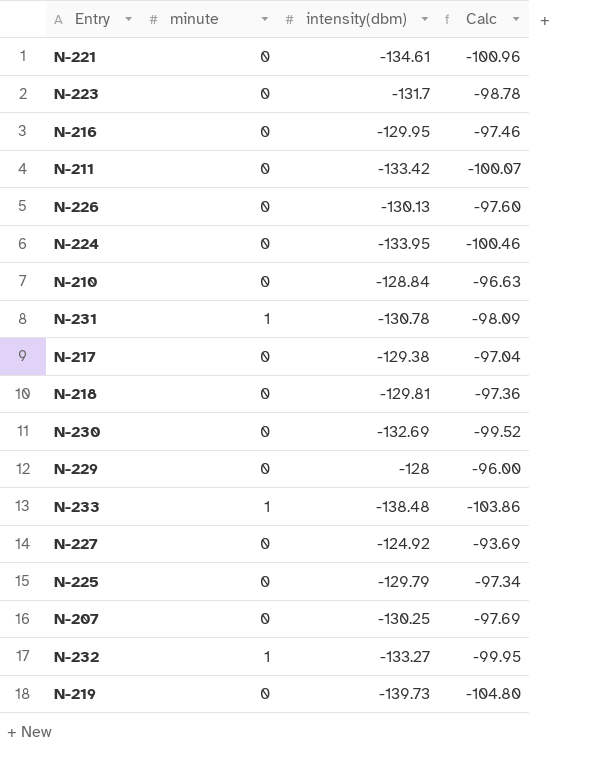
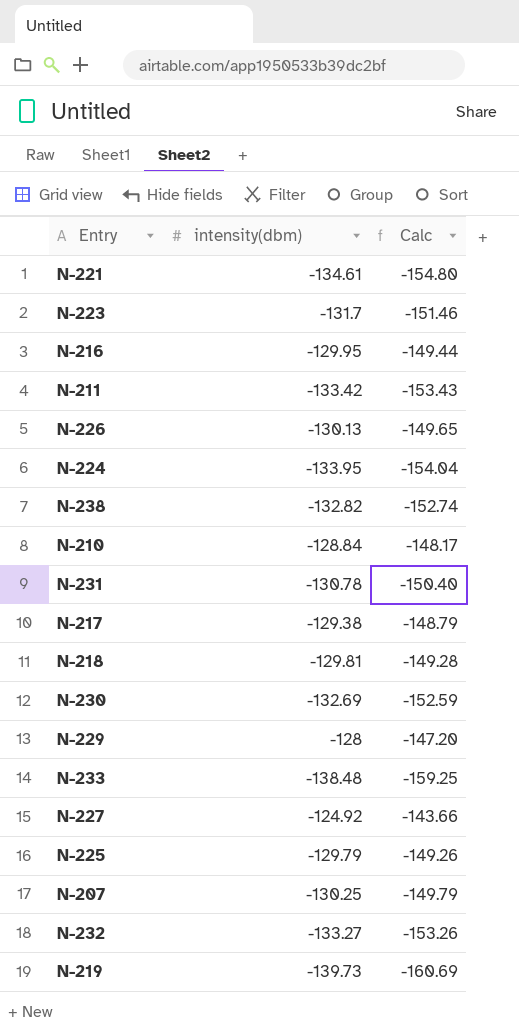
column minute | position: 2 -> none
column Calc | formula: [intensity(dbm)] * 0.75 -> [intensity(dbm)] * 1.15
row N-238: none -> -132.82 | -152.74

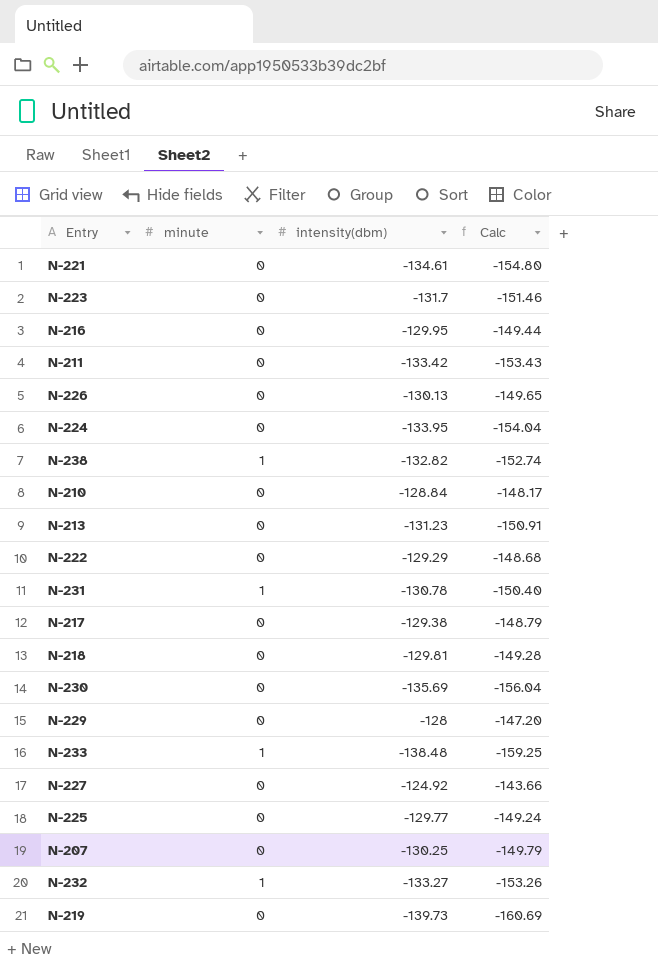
column minute | position: none -> 2
row N-213: none -> 0 | -131.23 | -150.91
row N-222: none -> 0 | -129.29 | -148.68
N-230 | intensity(dbm): -132.69 -> -135.69
N-230 | Calc: -152.59 -> -156.04
N-225 | intensity(dbm): -129.79 -> -129.77
N-225 | Calc: -149.26 -> -149.24

